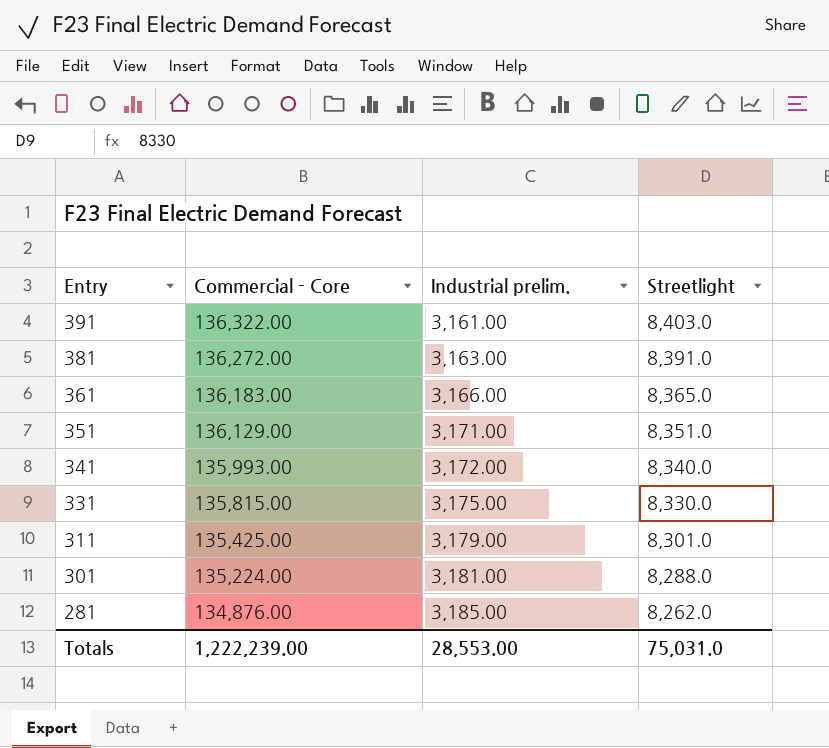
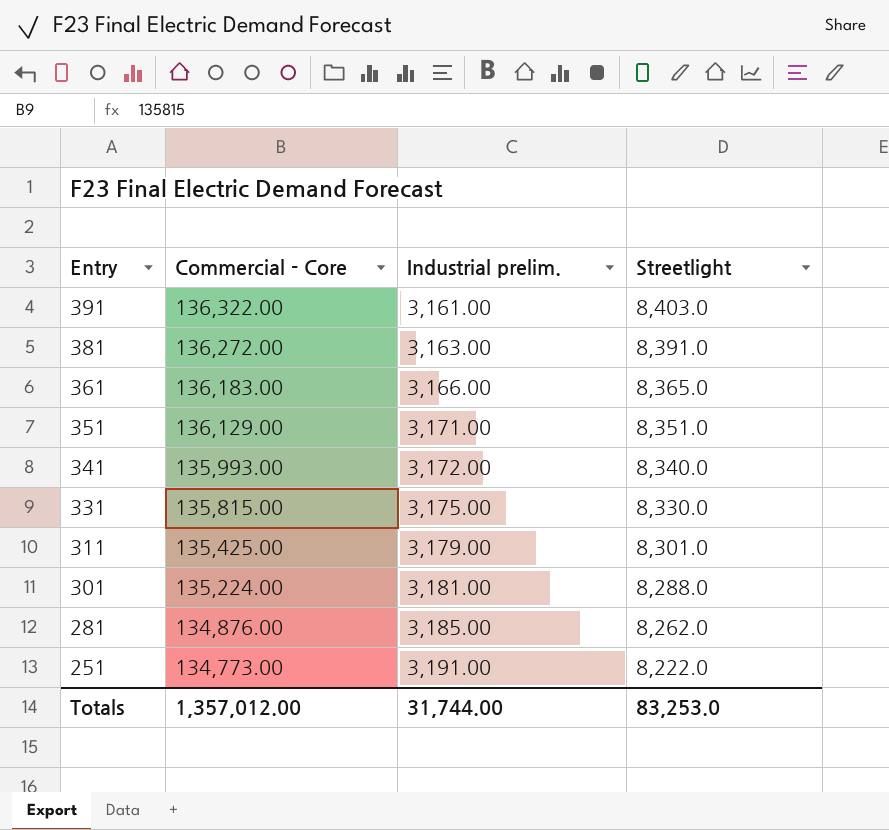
row 251: none -> 134,773.00 | 3,191.00 | 8,222.0
Totals | Commercial - Core: 1,222,239.00 -> 1,357,012.00
Totals | Industrial prelim.: 28,553.00 -> 31,744.00
Totals | Streetlight: 75,031.0 -> 83,253.0

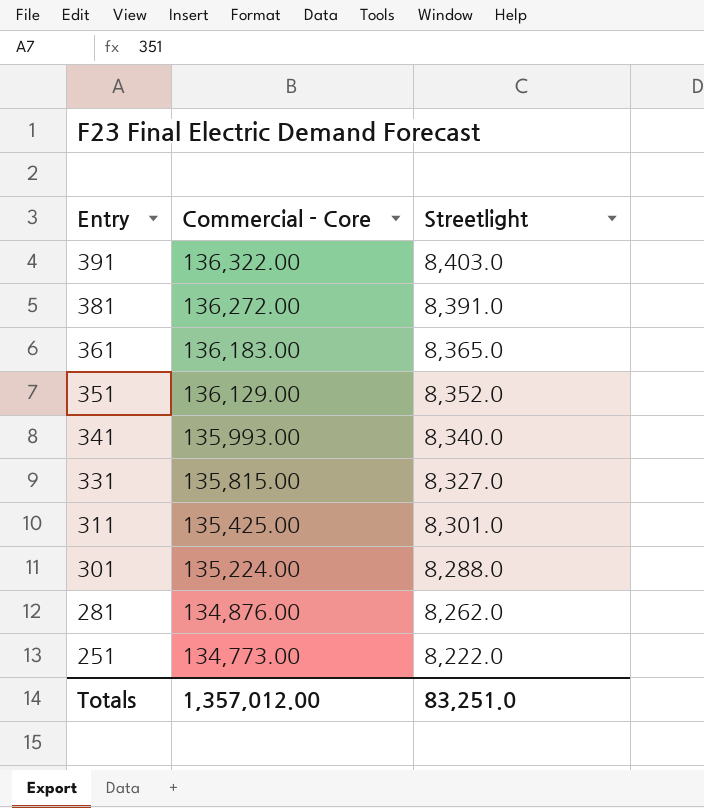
column Industrial prelim. | position: 3 -> none
351 | Streetlight: 8,351.0 -> 8,352.0
331 | Streetlight: 8,330.0 -> 8,327.0
Totals | Streetlight: 83,253.0 -> 83,251.0

